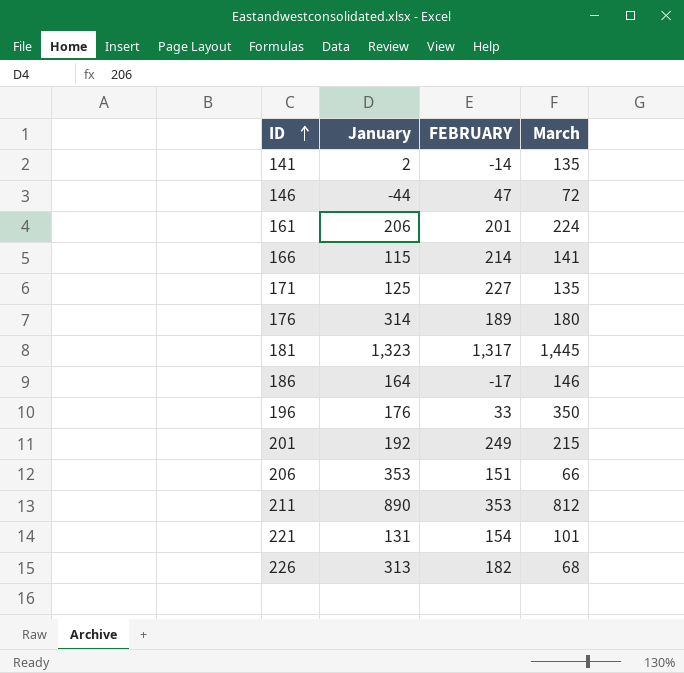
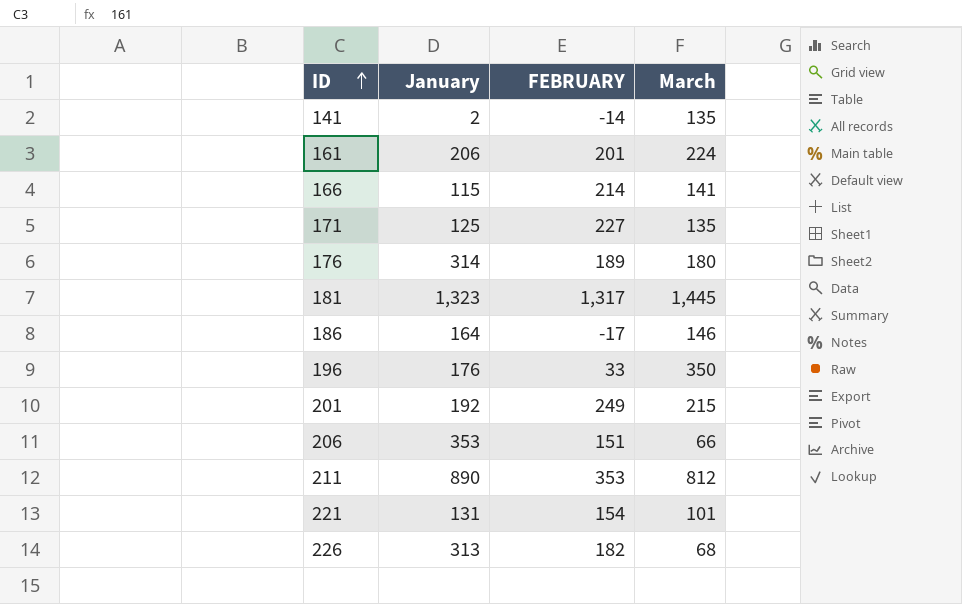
row 146: -44 | 47 | 72 -> none

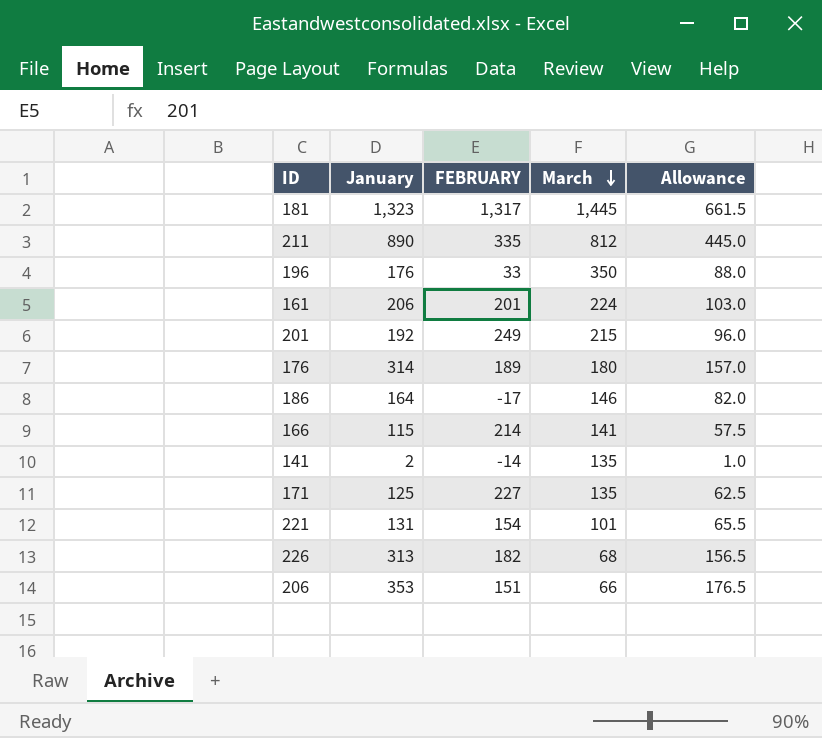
row order: ID ascending -> March descending
column Allowance | formula: none -> [January] * 0.5
211 | FEBRUARY: 353 -> 335

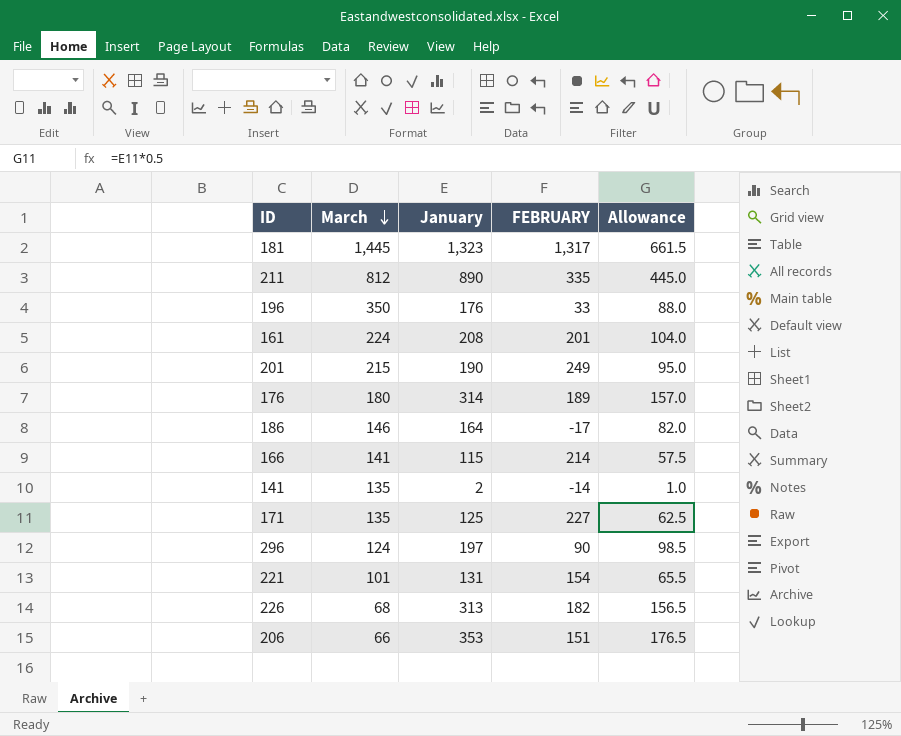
column March | position: 4 -> 2
161 | January: 206 -> 208
161 | Allowance: 103.0 -> 104.0
201 | January: 192 -> 190
201 | Allowance: 96.0 -> 95.0
row 296: none -> 124 | 197 | 90 | 98.5

